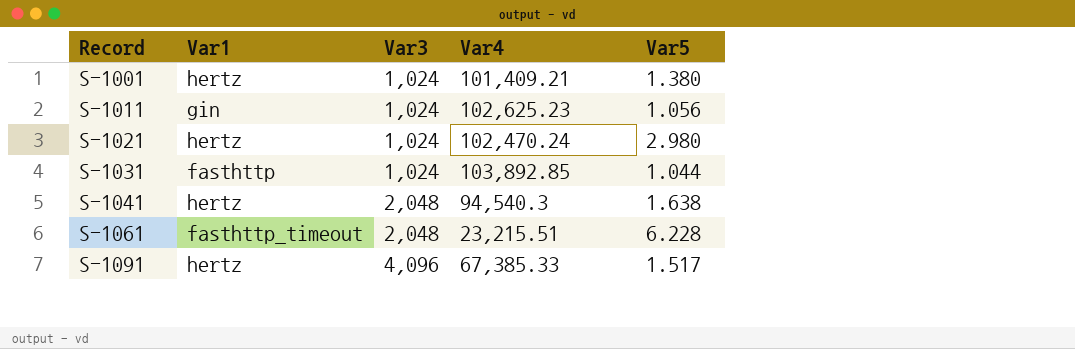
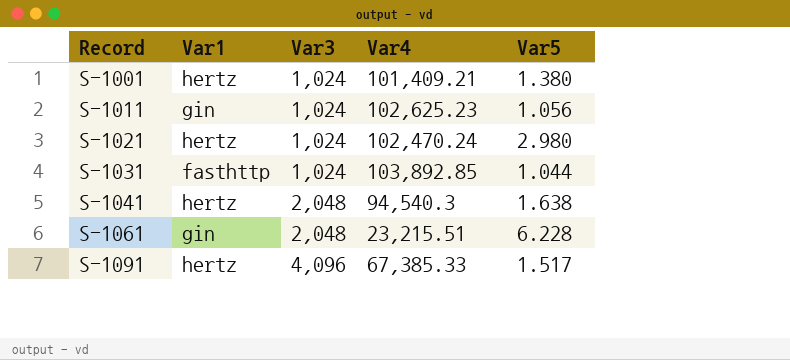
S-1061 | Var1: fasthttp_timeout -> gin

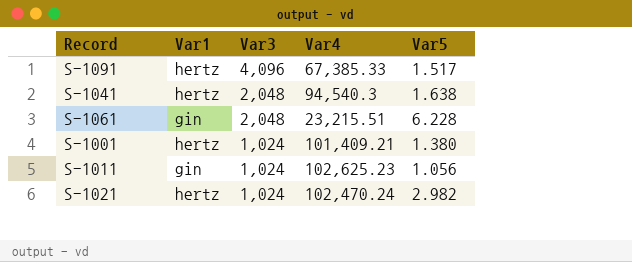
row order: Record ascending -> Var3 descending
row S-1031: fasthttp | 1,024 | 103,892.85 | 1.044 -> none
S-1021 | Var5: 2.980 -> 2.982

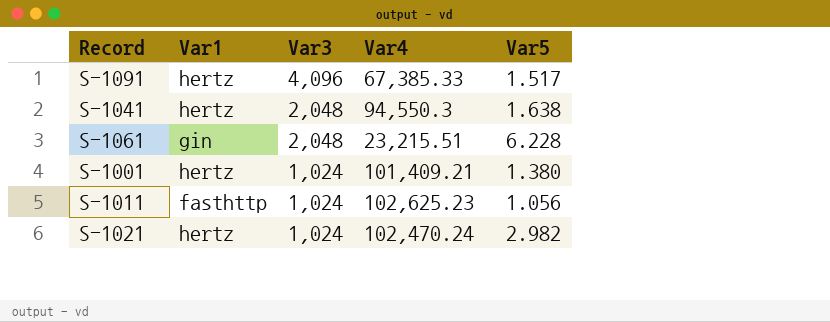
S-1041 | Var4: 94,540.3 -> 94,550.3
S-1011 | Var1: gin -> fasthttp

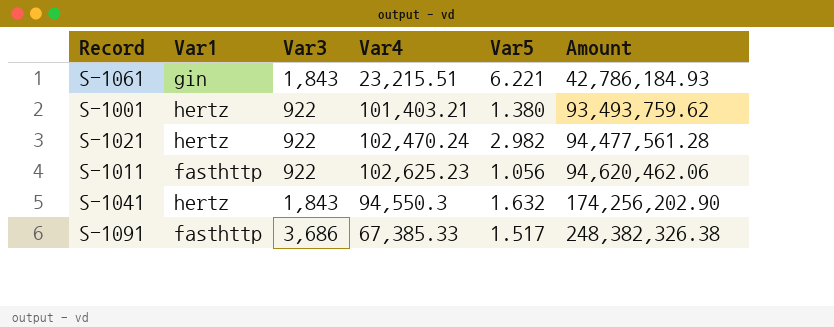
row order: Var3 descending -> Amount ascending
column Amount | formula: none -> [Var3] * [Var4]
S-1061 | Var3: 2,048 -> 1,843
S-1061 | Var5: 6.228 -> 6.221
S-1001 | Var3: 1,024 -> 922
S-1001 | Var4: 101,409.21 -> 101,403.21
S-1021 | Var3: 1,024 -> 922
S-1011 | Var3: 1,024 -> 922
S-1041 | Var3: 2,048 -> 1,843
S-1041 | Var5: 1.638 -> 1.632
S-1091 | Var1: hertz -> fasthttp
S-1091 | Var3: 4,096 -> 3,686

